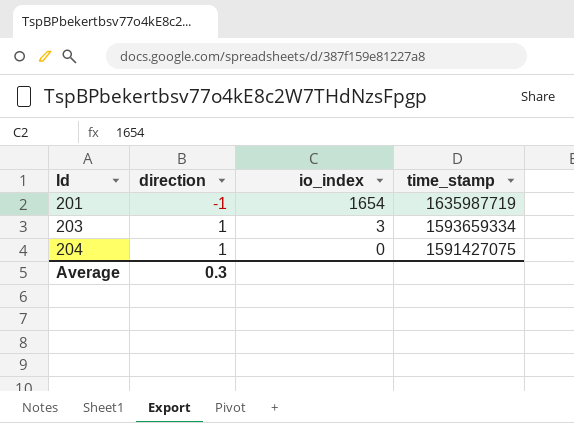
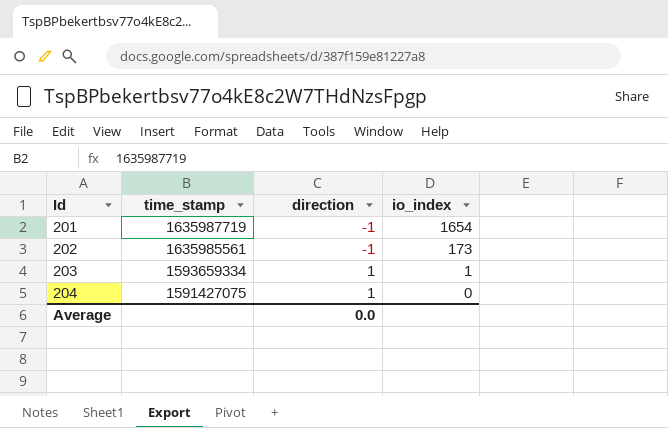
column time_stamp | position: 4 -> 2
row 202: none -> 1635985561 | -1 | 173
203 | io_index: 3 -> 1
Average | direction: 0.3 -> 0.0

